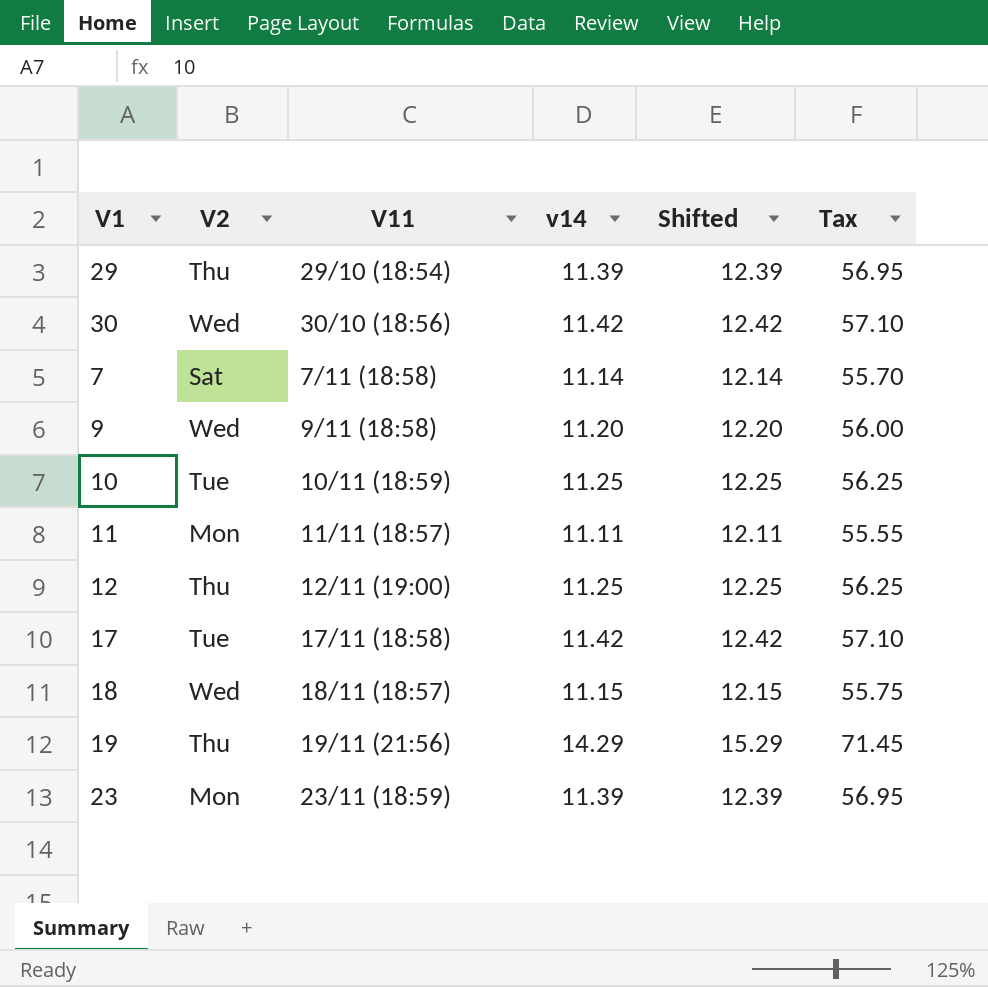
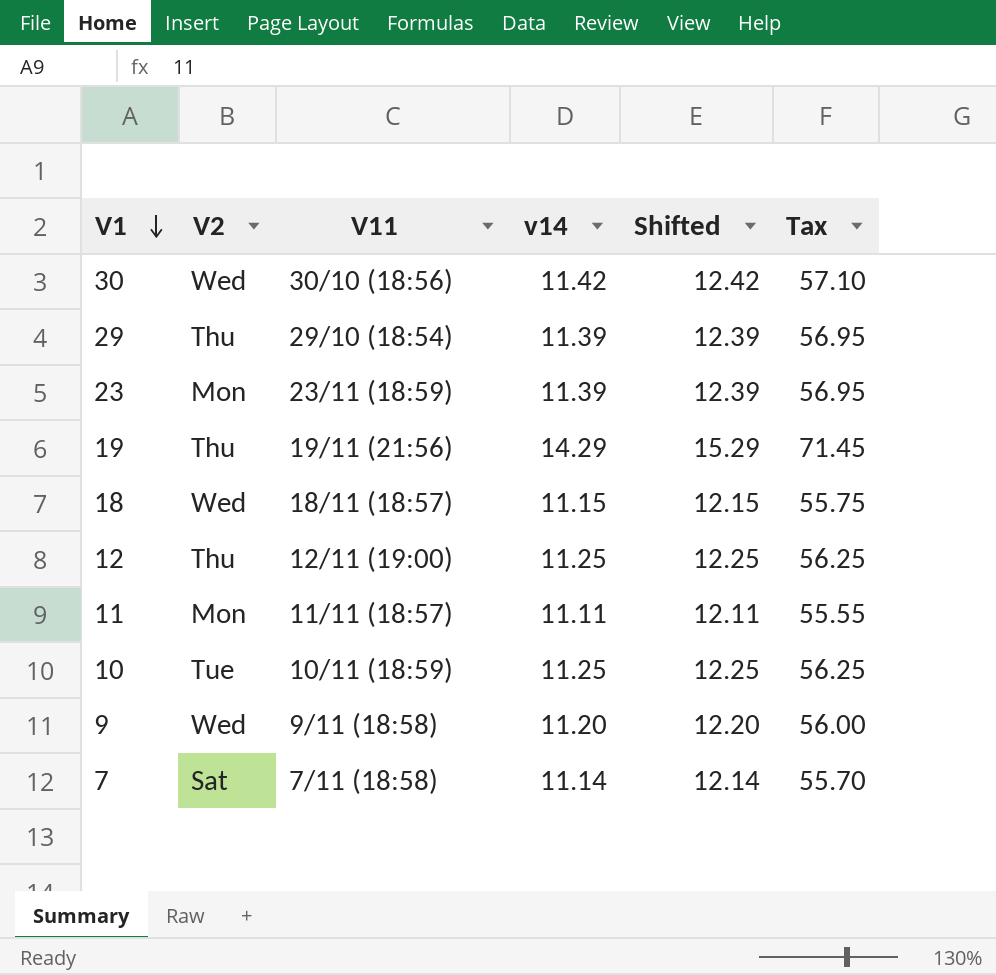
row order: none -> V1 descending
row 17: Tue | 17/11 (18:58) | 11.42 | 12.42 | 57.10 -> none

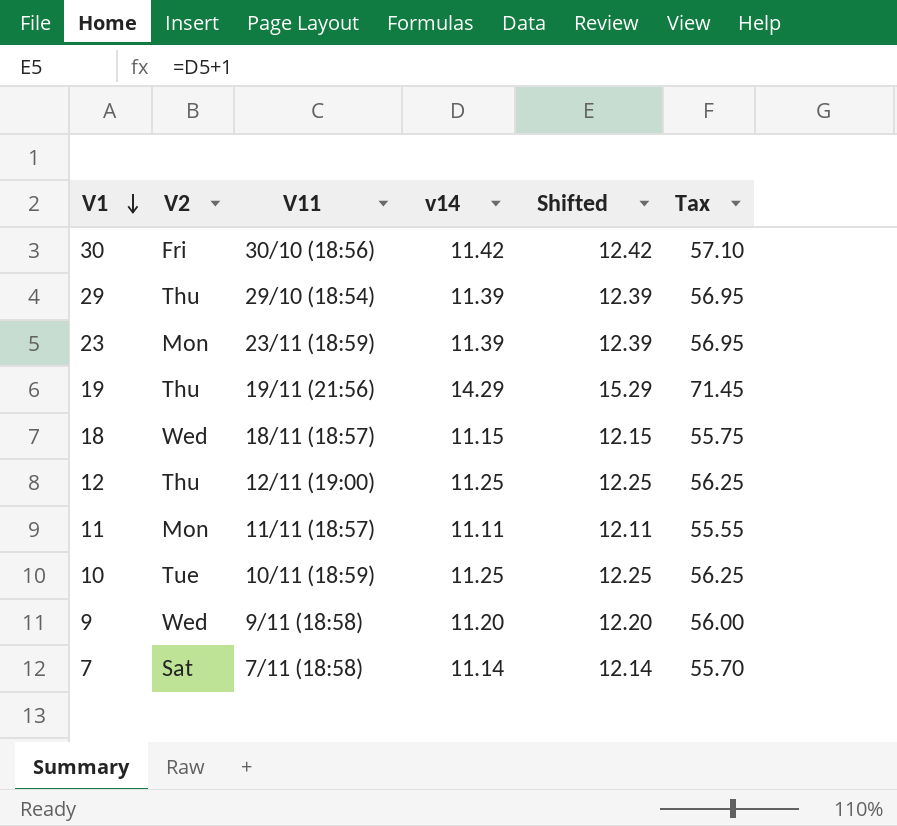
30 | V2: Wed -> Fri

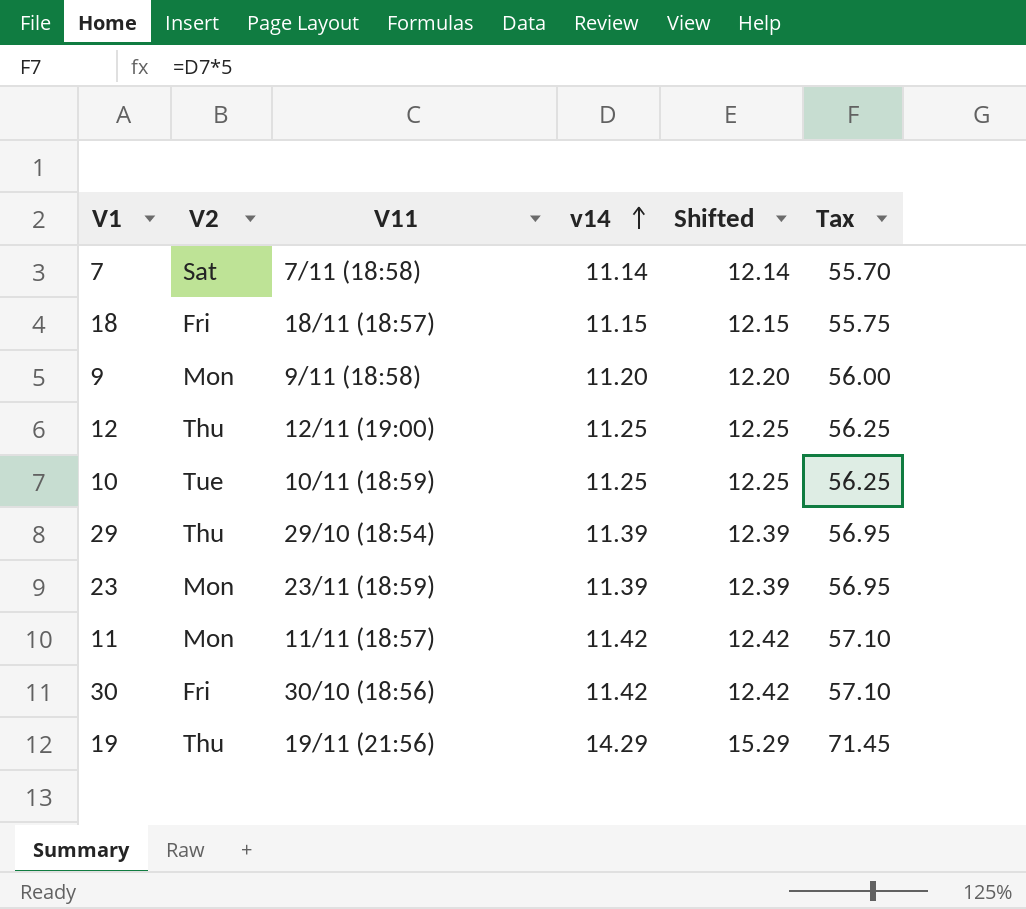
row order: V1 descending -> v14 ascending
18 | V2: Wed -> Fri
9 | V2: Wed -> Mon
11 | v14: 11.11 -> 11.42
11 | Shifted: 12.11 -> 12.42
11 | Tax: 55.55 -> 57.10

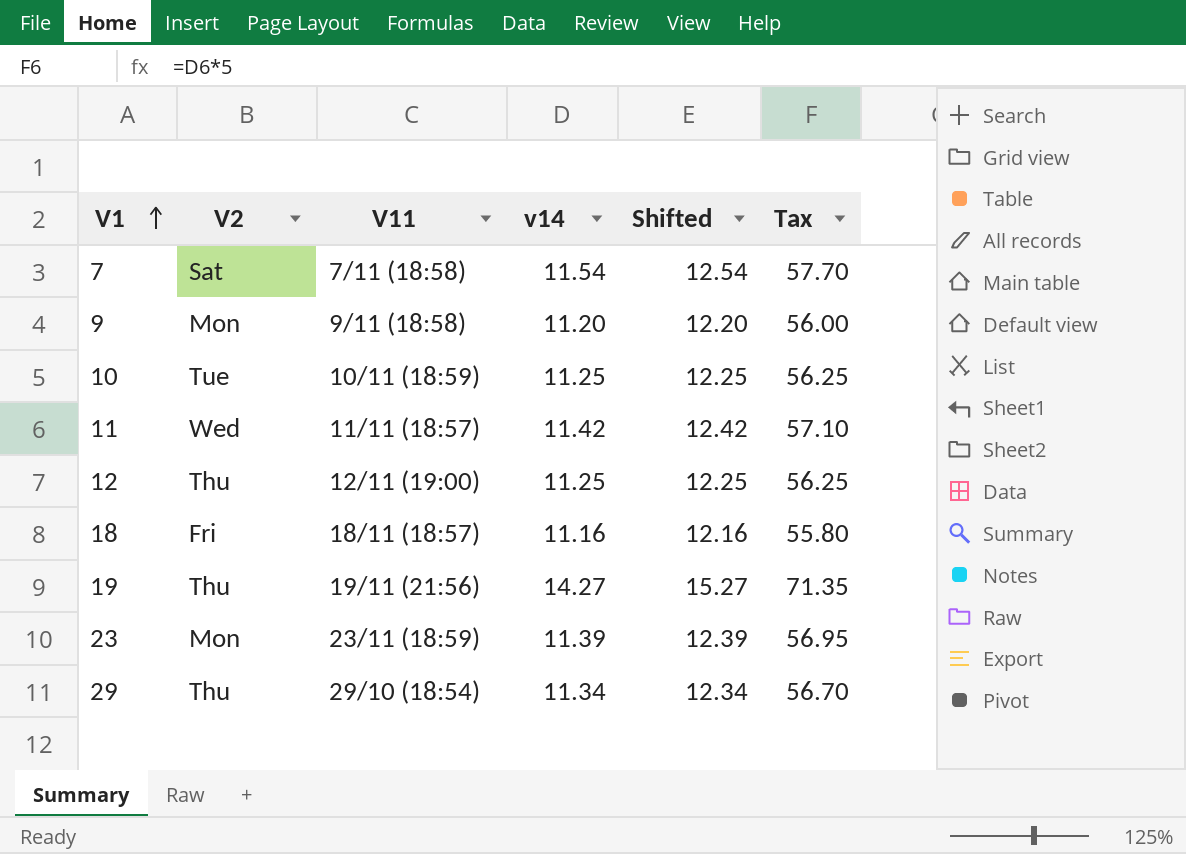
row order: v14 ascending -> V1 ascending
row 30: Fri | 30/10 (18:56) | 11.42 | 12.42 | 57.10 -> none
7 | v14: 11.14 -> 11.54
7 | Shifted: 12.14 -> 12.54
7 | Tax: 55.70 -> 57.70
11 | V2: Mon -> Wed
18 | v14: 11.15 -> 11.16
18 | Shifted: 12.15 -> 12.16
18 | Tax: 55.75 -> 55.80
19 | v14: 14.29 -> 14.27
19 | Shifted: 15.29 -> 15.27
19 | Tax: 71.45 -> 71.35
29 | v14: 11.39 -> 11.34
29 | Shifted: 12.39 -> 12.34
29 | Tax: 56.95 -> 56.70

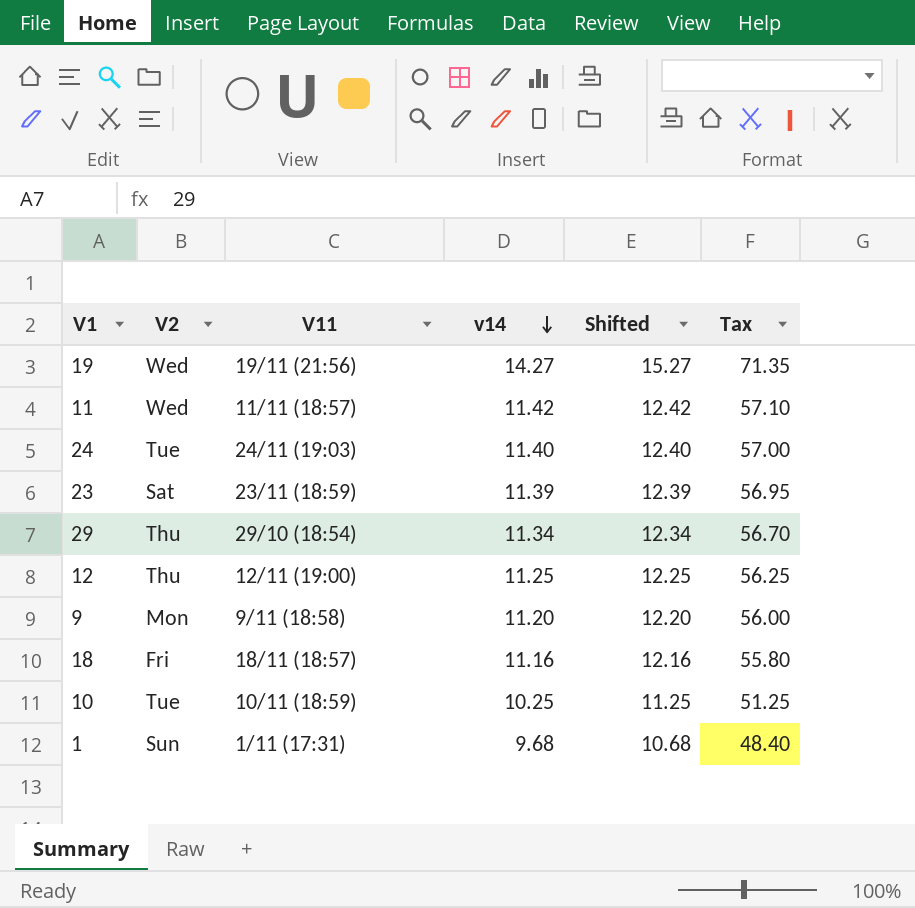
row order: V1 ascending -> v14 descending
row 7: Sat | 7/11 (18:58) | 11.54 | 12.54 | 57.70 -> none
19 | V2: Thu -> Wed
row 24: none -> Tue | 24/11 (19:03) | 11.40 | 12.40 | 57.00
23 | V2: Mon -> Sat
10 | v14: 11.25 -> 10.25
10 | Shifted: 12.25 -> 11.25
10 | Tax: 56.25 -> 51.25
row 1: none -> Sun | 1/11 (17:31) | 9.68 | 10.68 | 48.40

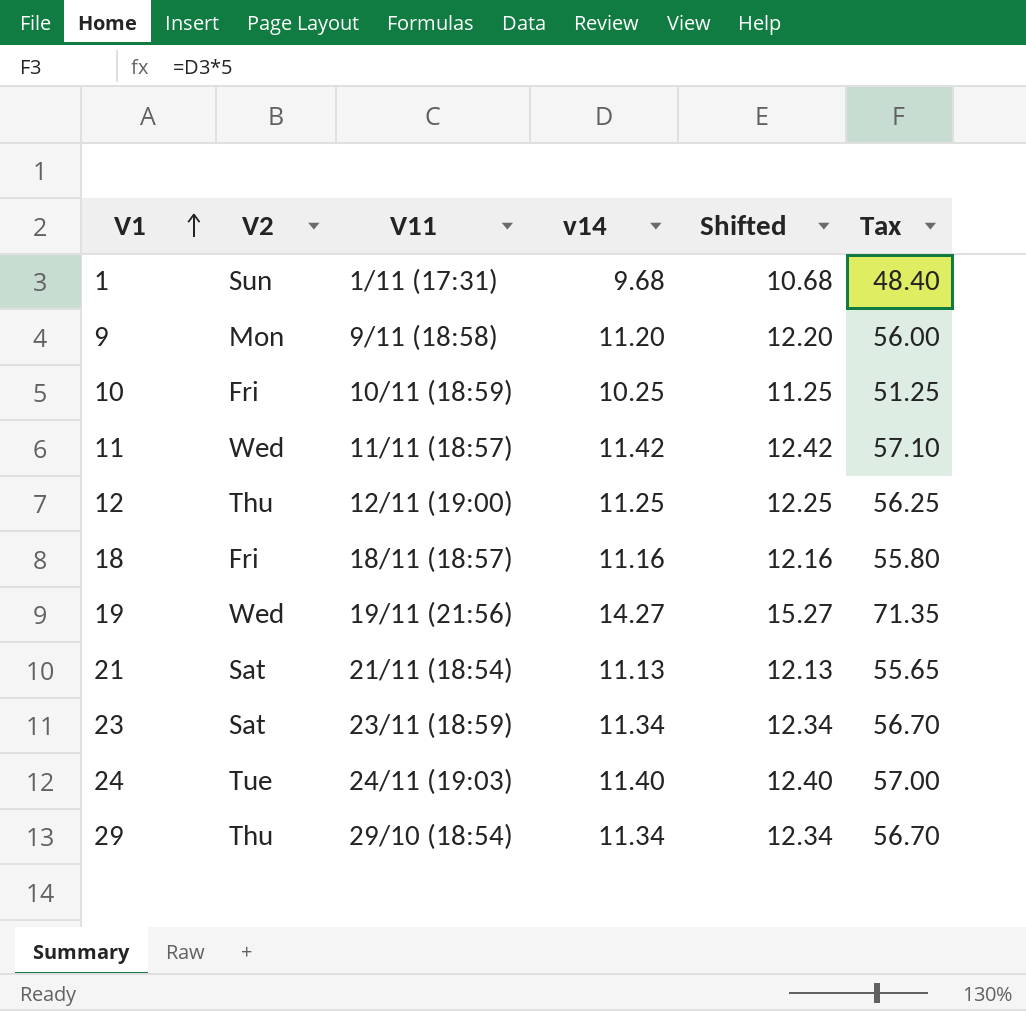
row order: v14 descending -> V1 ascending
10 | V2: Tue -> Fri
row 21: none -> Sat | 21/11 (18:54) | 11.13 | 12.13 | 55.65
23 | v14: 11.39 -> 11.34
23 | Shifted: 12.39 -> 12.34
23 | Tax: 56.95 -> 56.70

